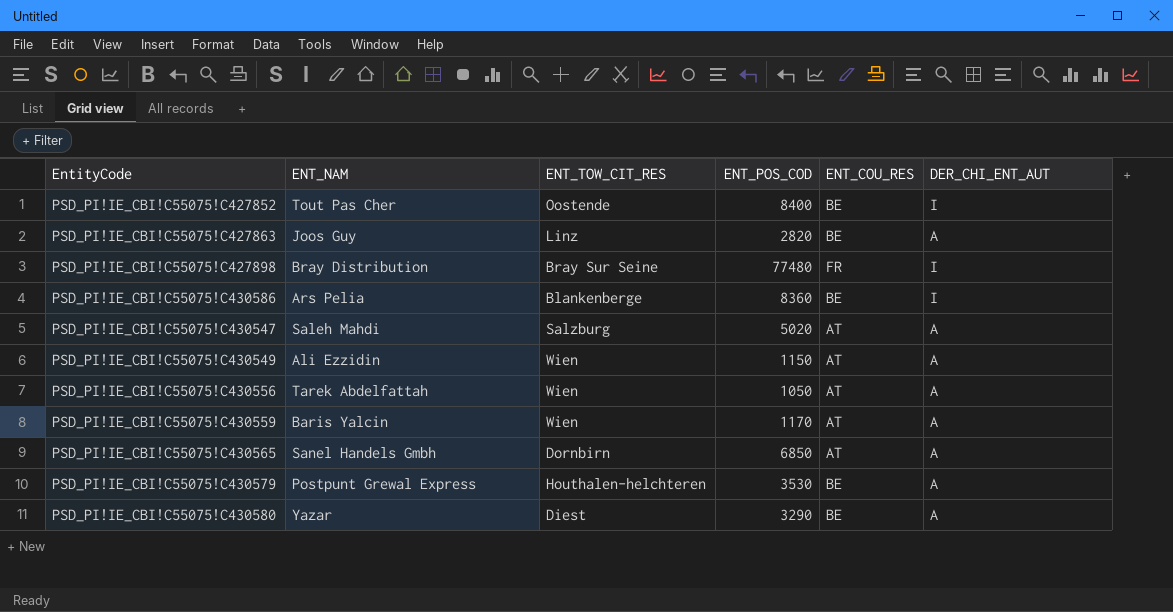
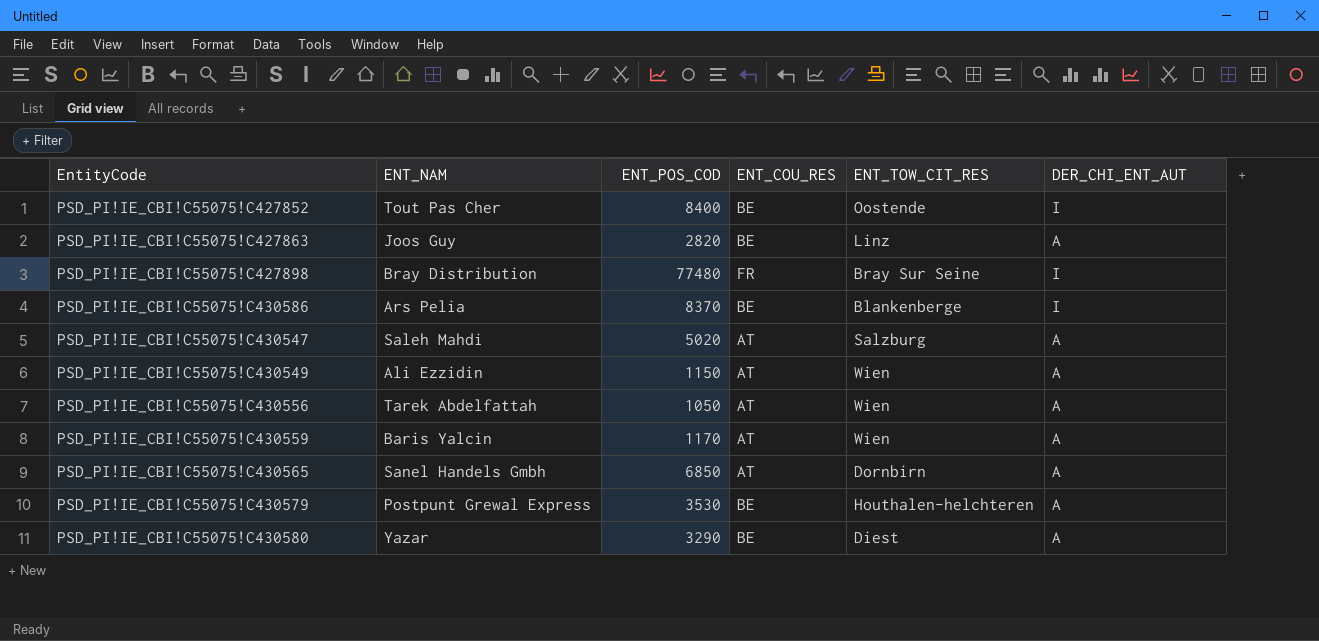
column ENT_TOW_CIT_RES | position: 3 -> 5
PSD_PI!IE_CBI!C55075!C430586 | ENT_POS_COD: 8360 -> 8370

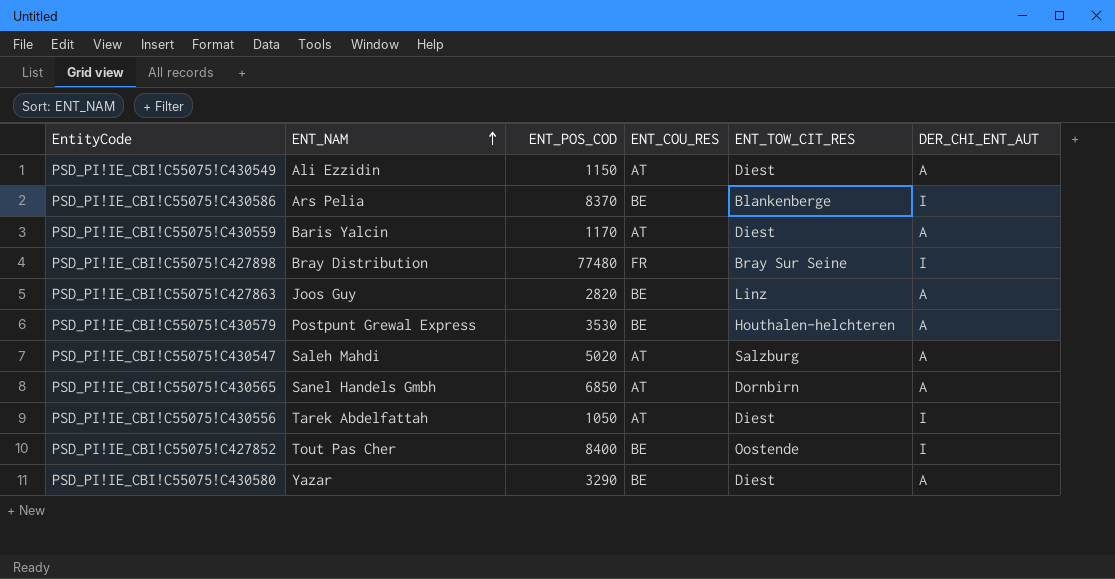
row order: none -> ENT_NAM ascending
PSD_PI!IE_CBI!C55075!C430549 | ENT_TOW_CIT_RES: Wien -> Diest
PSD_PI!IE_CBI!C55075!C430559 | ENT_TOW_CIT_RES: Wien -> Diest
PSD_PI!IE_CBI!C55075!C430556 | ENT_TOW_CIT_RES: Wien -> Diest
PSD_PI!IE_CBI!C55075!C430556 | DER_CHI_ENT_AUT: A -> I

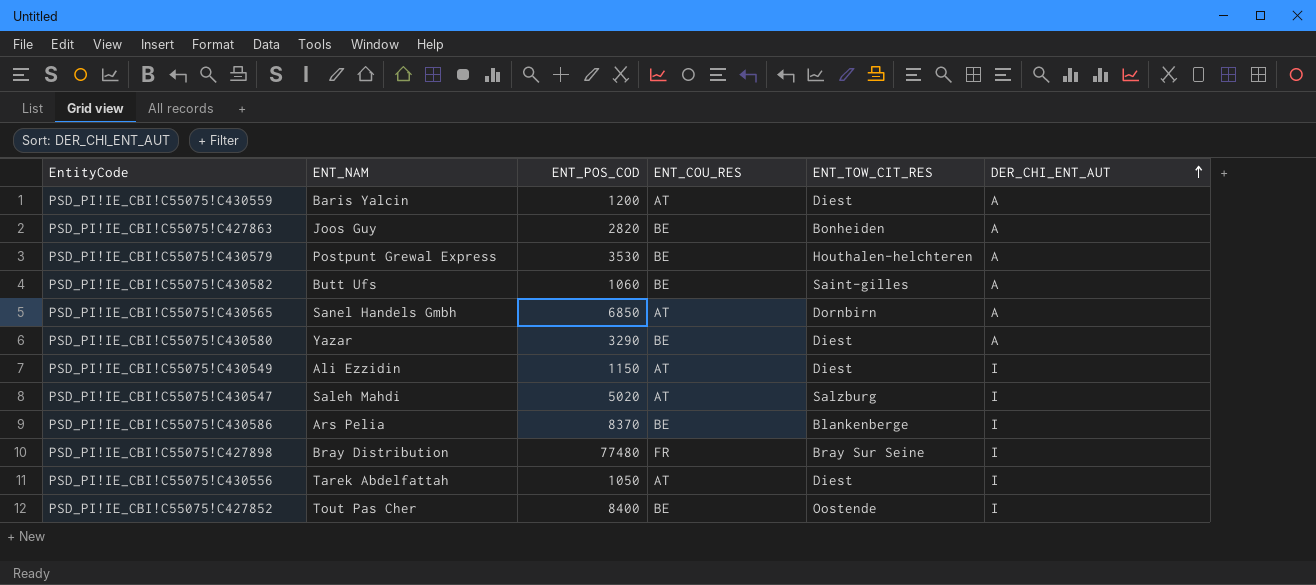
row order: ENT_NAM ascending -> DER_CHI_ENT_AUT ascending
PSD_PI!IE_CBI!C55075!C430559 | ENT_POS_COD: 1170 -> 1200
PSD_PI!IE_CBI!C55075!C427863 | ENT_TOW_CIT_RES: Linz -> Bonheiden
row PSD_PI!IE_CBI!C55075!C430582: none -> Butt Ufs | 1060 | BE | Saint-gilles | A
PSD_PI!IE_CBI!C55075!C430549 | DER_CHI_ENT_AUT: A -> I
PSD_PI!IE_CBI!C55075!C430547 | DER_CHI_ENT_AUT: A -> I

